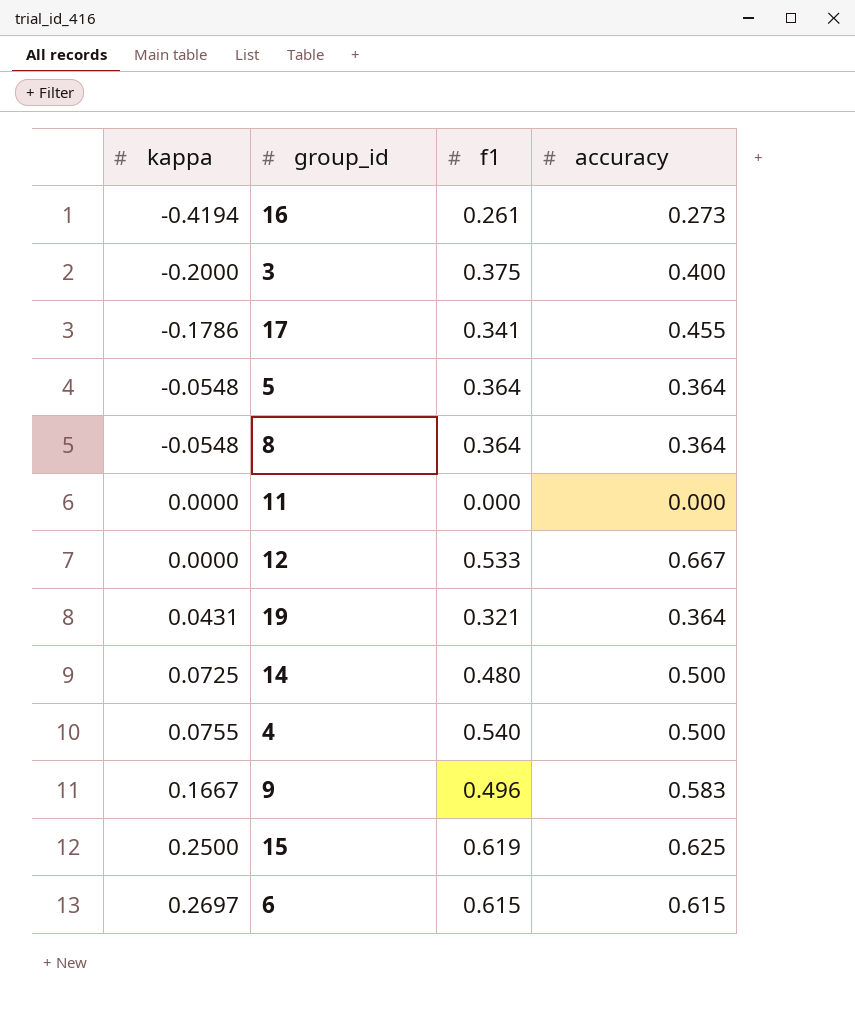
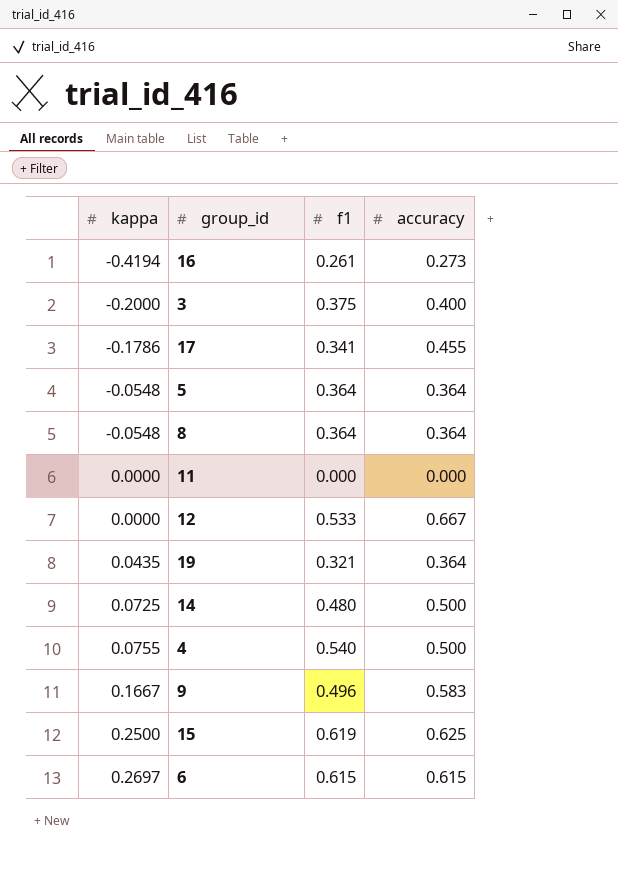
19 | kappa: 0.0431 -> 0.0435

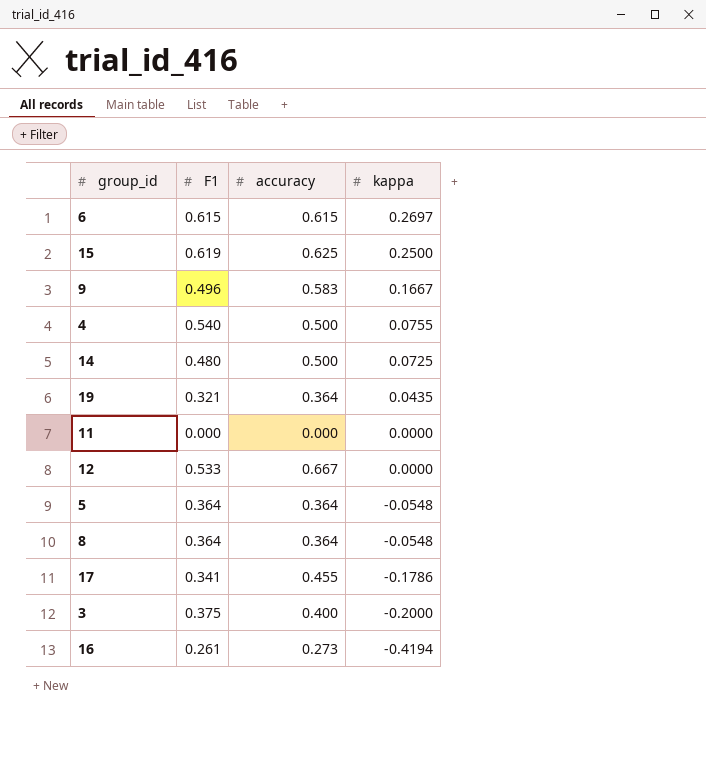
row order: kappa ascending -> kappa descending
column name: f1 -> F1
column kappa | position: 1 -> 4

